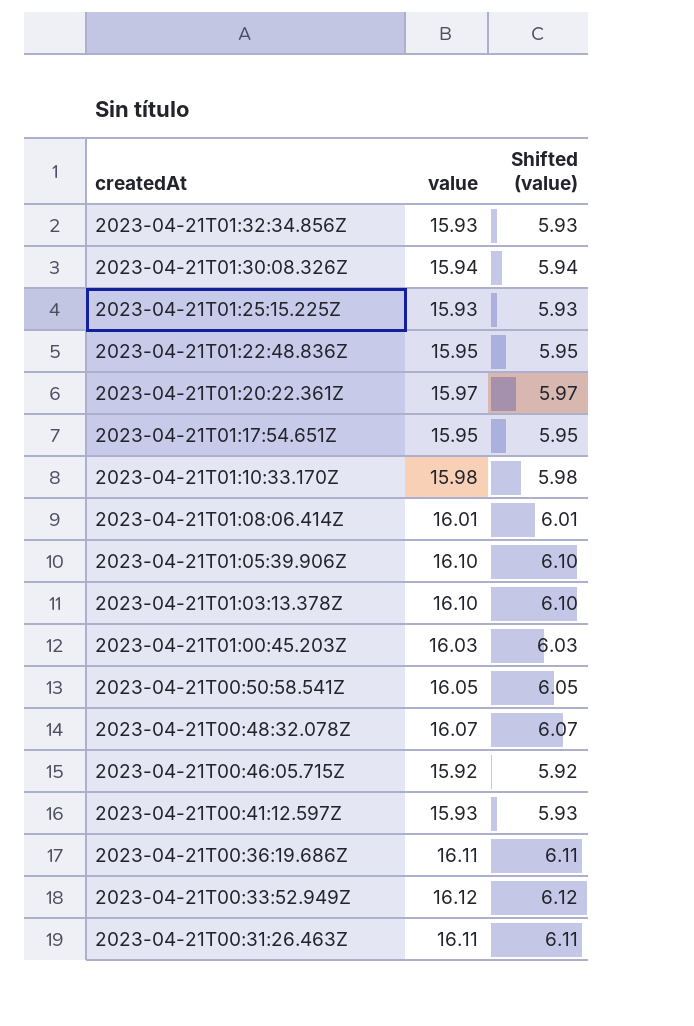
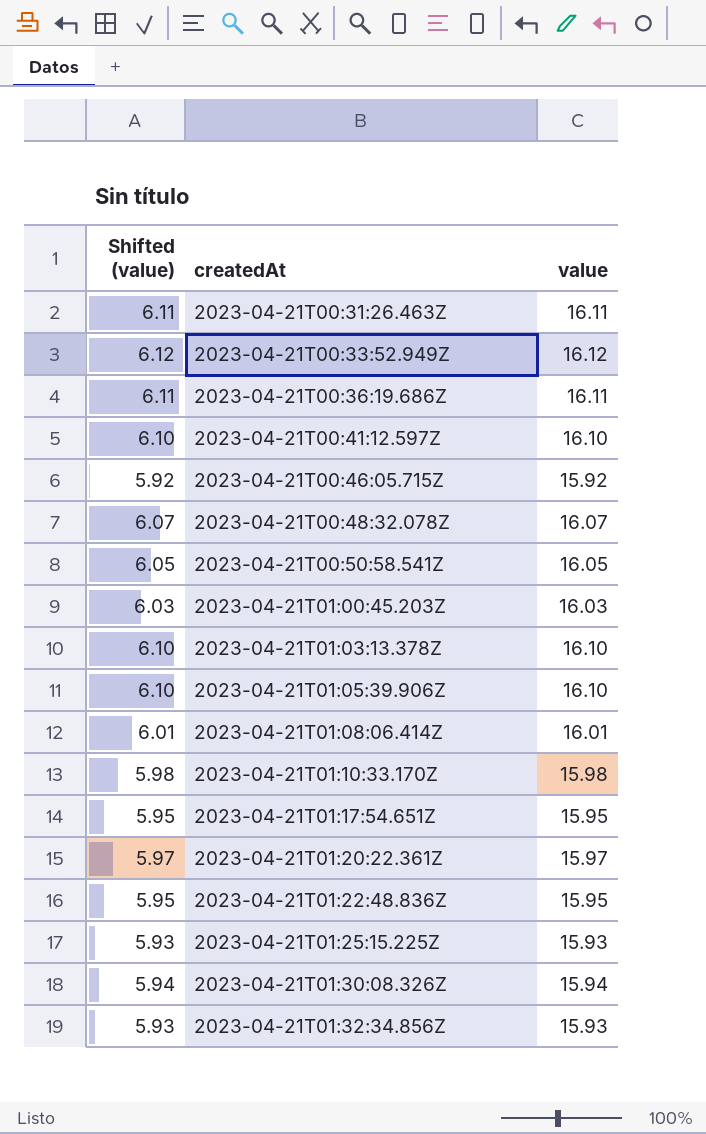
row order: createdAt descending -> createdAt ascending
column Shifted (value) | position: 3 -> 1
2023-04-21T00:41:12.597Z | Shifted (value): 5.93 -> 6.10
2023-04-21T00:41:12.597Z | value: 15.93 -> 16.10

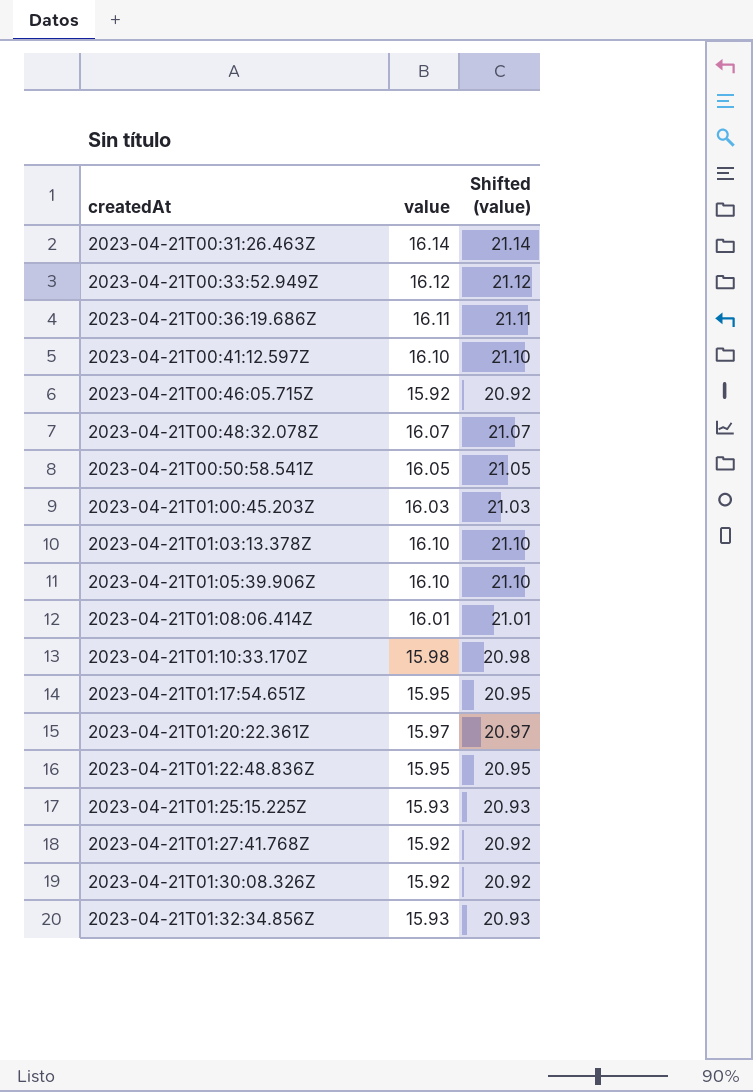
column Shifted (value) | formula: [value] - 10 -> [value] + 5
column Shifted (value) | position: 1 -> 3
2023-04-21T00:31:26.463Z | value: 16.11 -> 16.14
row 2023-04-21T01:27:41.768Z: none -> 15.92 | 20.92
2023-04-21T01:30:08.326Z | value: 15.94 -> 15.92

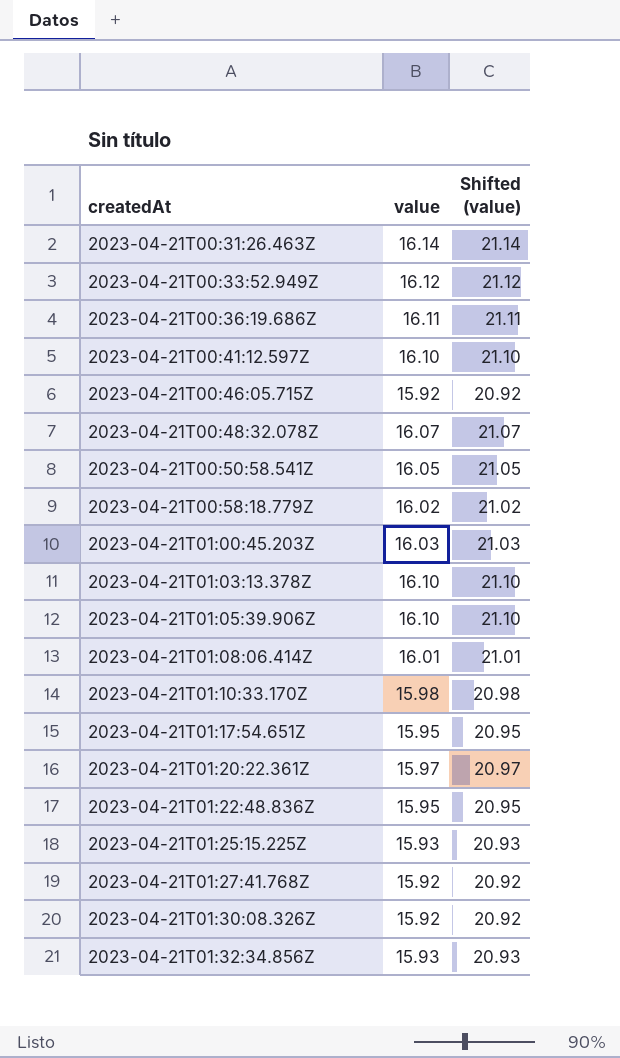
row 2023-04-21T00:58:18.779Z: none -> 16.02 | 21.02

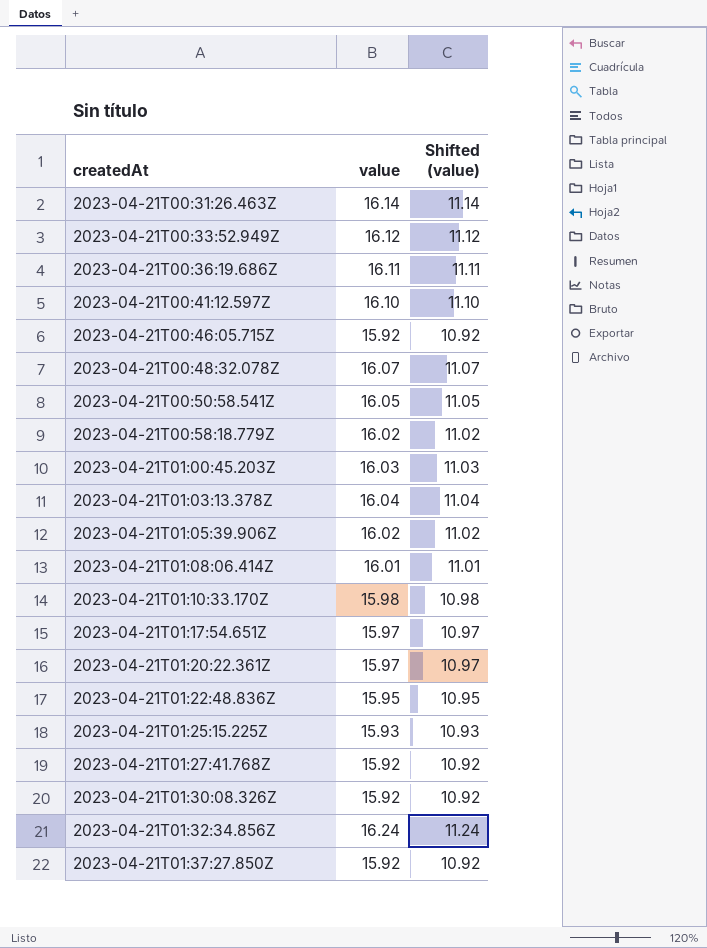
column Shifted (value) | formula: [value] + 5 -> [value] - 5
2023-04-21T01:03:13.378Z | value: 16.10 -> 16.04
2023-04-21T01:05:39.906Z | value: 16.10 -> 16.02
2023-04-21T01:17:54.651Z | value: 15.95 -> 15.97
2023-04-21T01:32:34.856Z | value: 15.93 -> 16.24
row 2023-04-21T01:37:27.850Z: none -> 15.92 | 10.92

